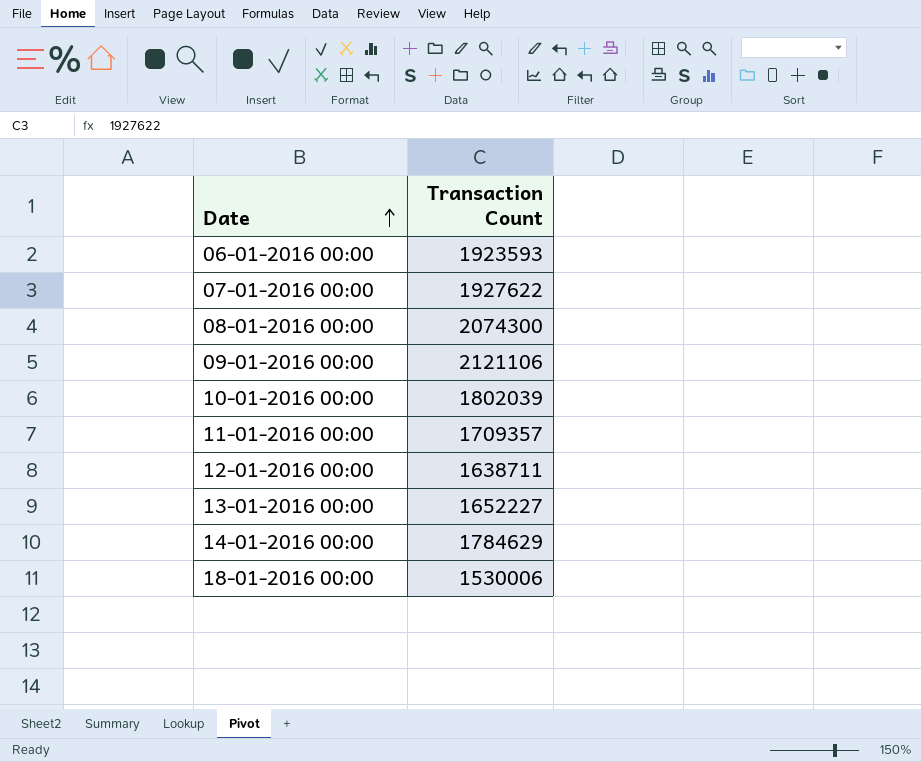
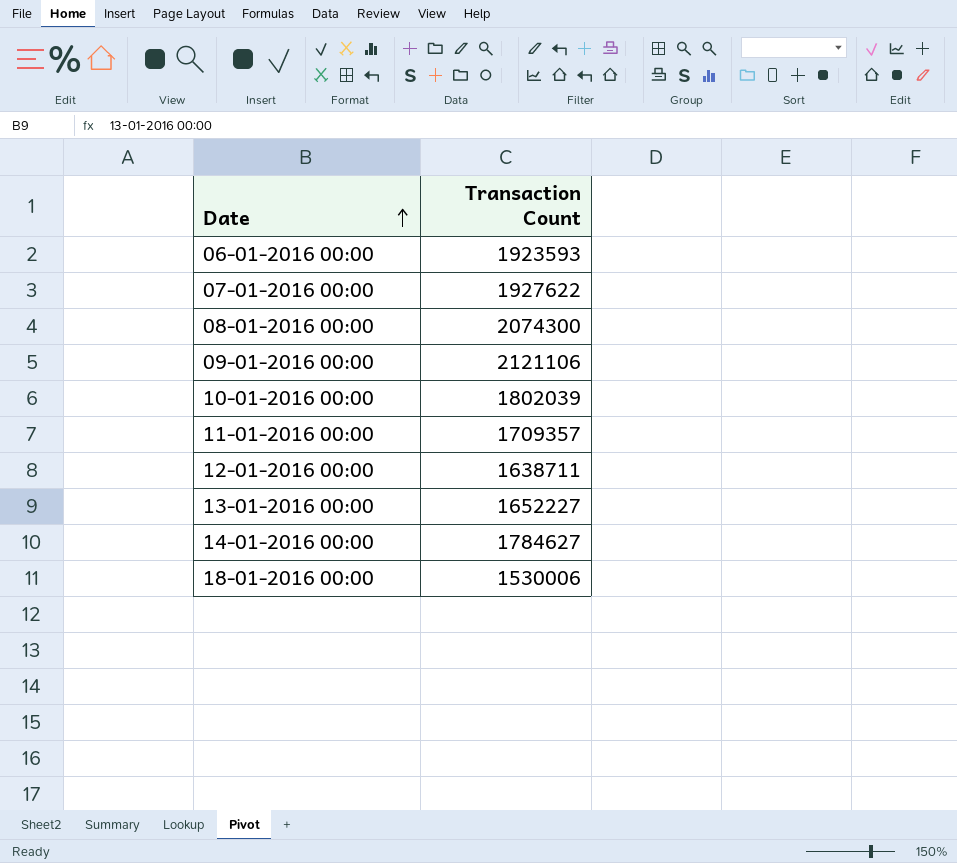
14-01-2016 00:00 | Transaction Count: 1784629 -> 1784627

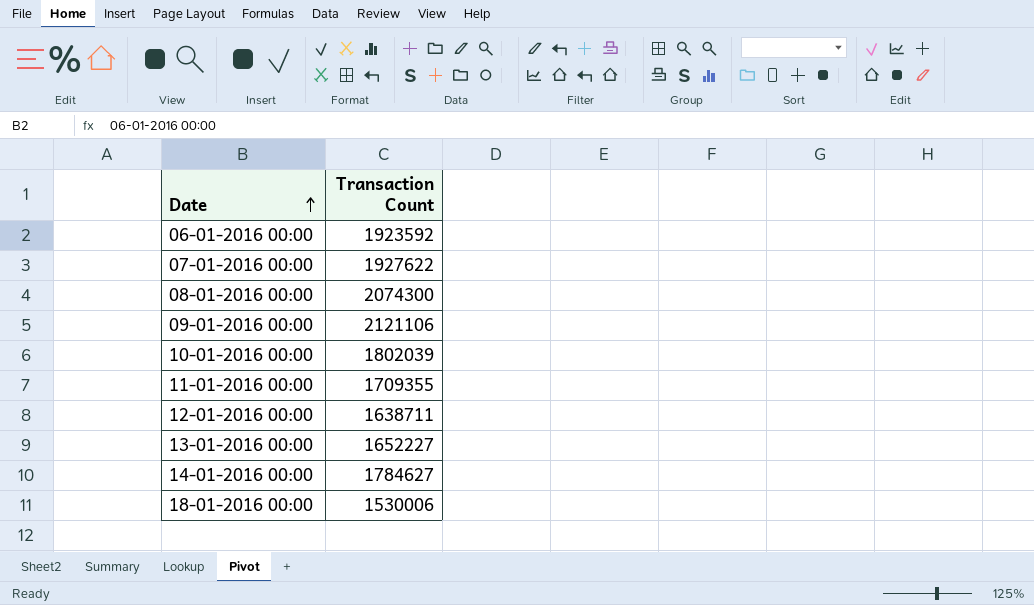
06-01-2016 00:00 | Transaction Count: 1923593 -> 1923592
11-01-2016 00:00 | Transaction Count: 1709357 -> 1709355

